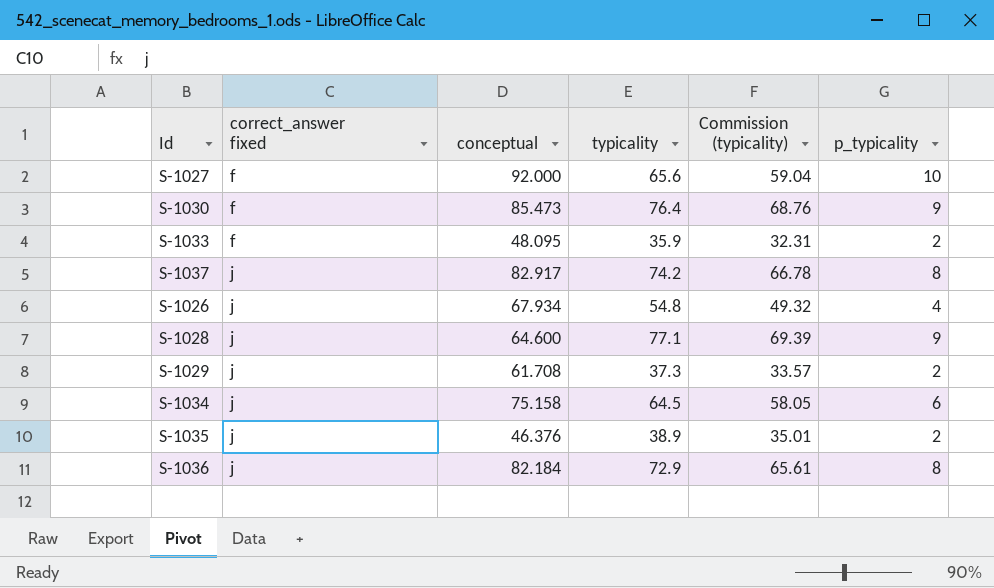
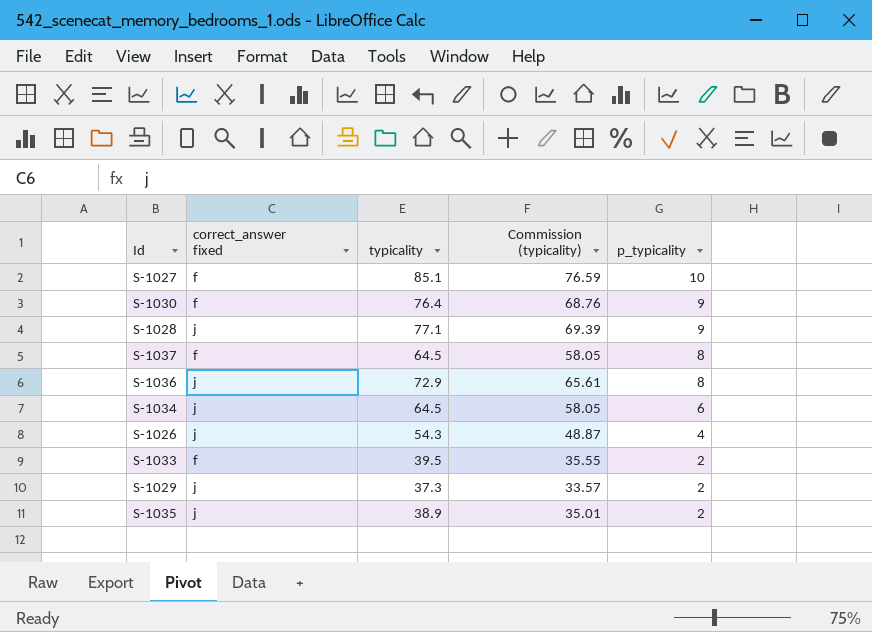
row order: correct_answer fixed ascending -> p_typicality descending
column conceptual | position: 3 -> none
S-1027 | typicality: 65.6 -> 85.1
S-1027 | Commission (typicality): 59.04 -> 76.59
S-1037 | correct_answer fixed: j -> f
S-1037 | typicality: 74.2 -> 64.5
S-1037 | Commission (typicality): 66.78 -> 58.05
S-1026 | typicality: 54.8 -> 54.3
S-1026 | Commission (typicality): 49.32 -> 48.87
S-1033 | typicality: 35.9 -> 39.5
S-1033 | Commission (typicality): 32.31 -> 35.55

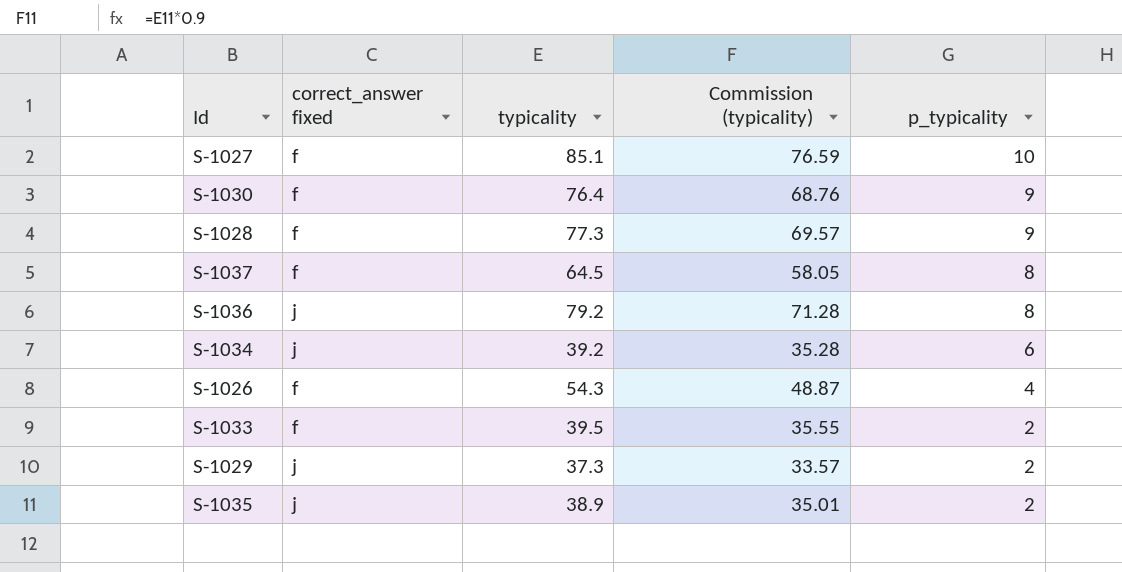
S-1028 | correct_answer fixed: j -> f
S-1028 | typicality: 77.1 -> 77.3
S-1028 | Commission (typicality): 69.39 -> 69.57
S-1036 | typicality: 72.9 -> 79.2
S-1036 | Commission (typicality): 65.61 -> 71.28
S-1034 | typicality: 64.5 -> 39.2
S-1034 | Commission (typicality): 58.05 -> 35.28
S-1026 | correct_answer fixed: j -> f

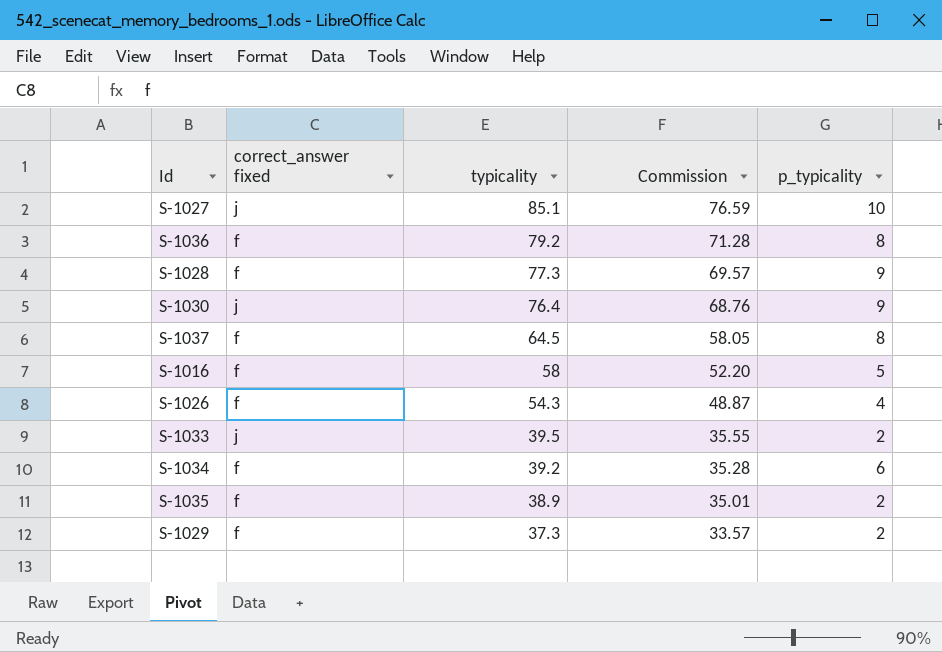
row order: p_typicality descending -> typicality descending
column name: Commission (typicality) -> Commission
S-1027 | correct_answer fixed: f -> j
S-1036 | correct_answer fixed: j -> f
S-1030 | correct_answer fixed: f -> j
row S-1016: none -> f | 58 | 52.20 | 5
S-1033 | correct_answer fixed: f -> j
S-1034 | correct_answer fixed: j -> f
S-1035 | correct_answer fixed: j -> f
S-1029 | correct_answer fixed: j -> f

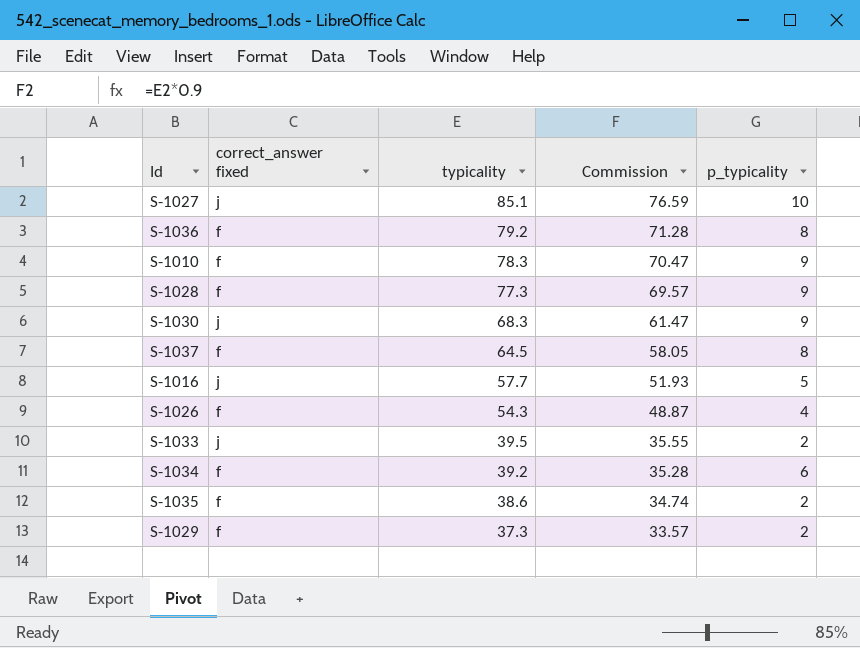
row S-1010: none -> f | 78.3 | 70.47 | 9
S-1030 | typicality: 76.4 -> 68.3
S-1030 | Commission: 68.76 -> 61.47
S-1016 | correct_answer fixed: f -> j
S-1016 | typicality: 58 -> 57.7
S-1016 | Commission: 52.20 -> 51.93
S-1035 | typicality: 38.9 -> 38.6
S-1035 | Commission: 35.01 -> 34.74

